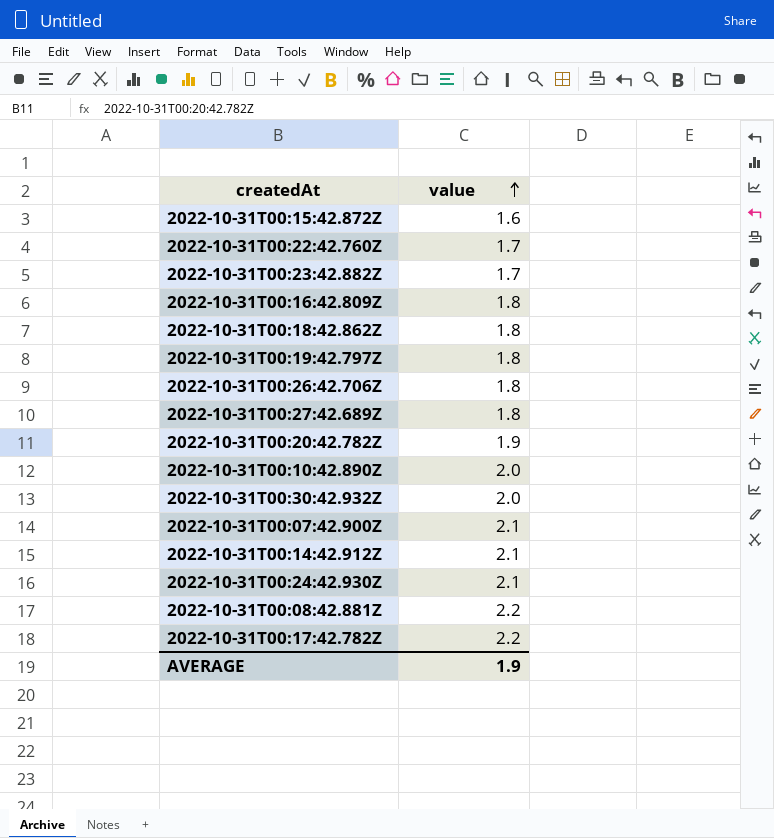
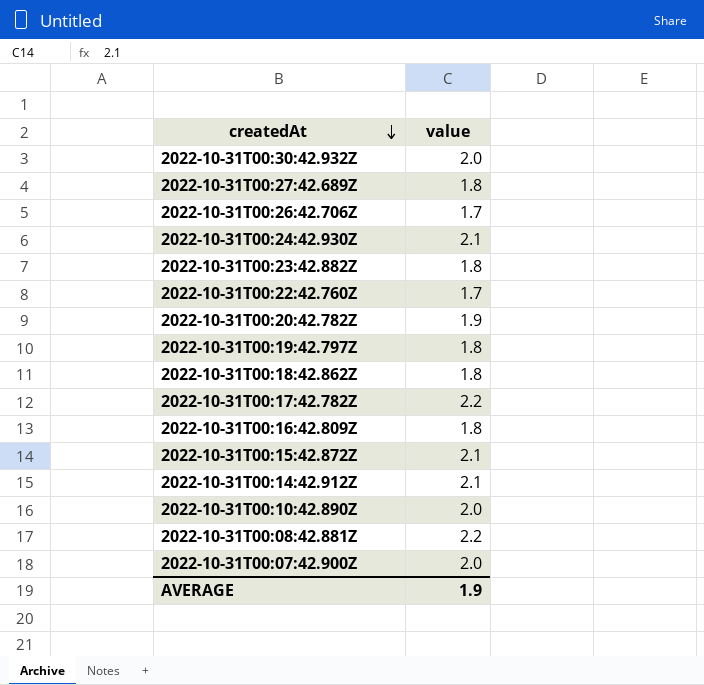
row order: value ascending -> createdAt descending
2022-10-31T00:26:42.706Z | value: 1.8 -> 1.7
2022-10-31T00:23:42.882Z | value: 1.7 -> 1.8
2022-10-31T00:15:42.872Z | value: 1.6 -> 2.1
2022-10-31T00:07:42.900Z | value: 2.1 -> 2.0

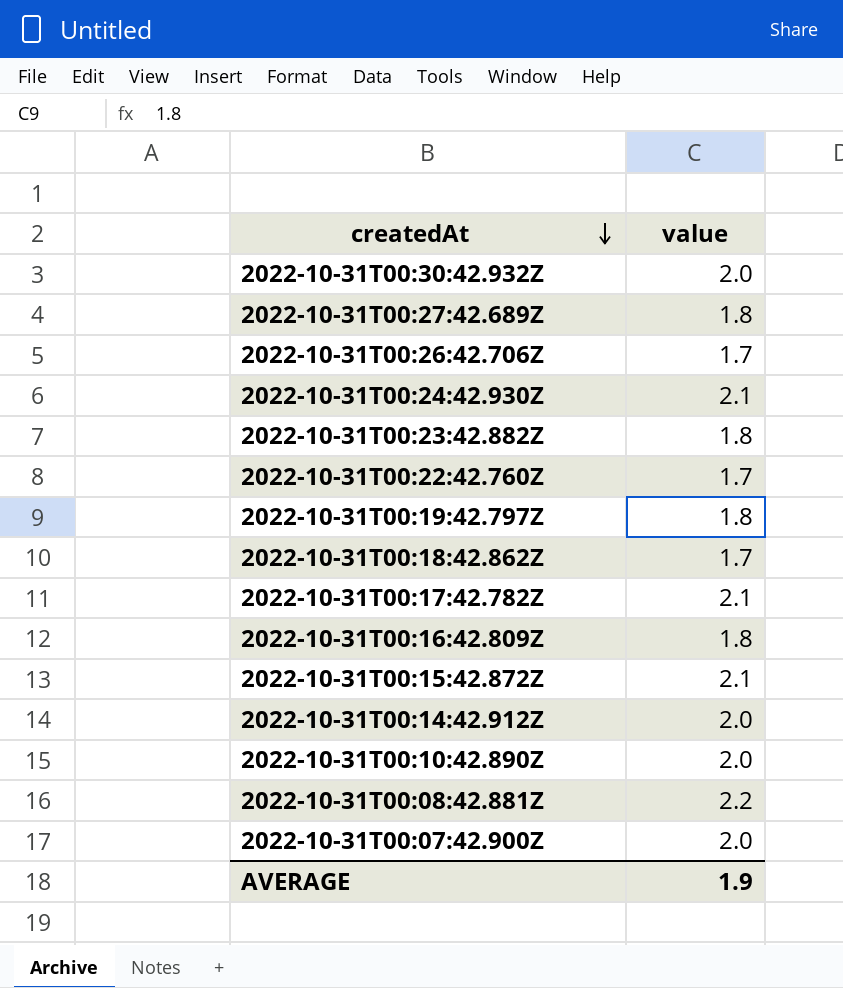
row 2022-10-31T00:20:42.782Z: 1.9 -> none
2022-10-31T00:18:42.862Z | value: 1.8 -> 1.7
2022-10-31T00:17:42.782Z | value: 2.2 -> 2.1
2022-10-31T00:14:42.912Z | value: 2.1 -> 2.0

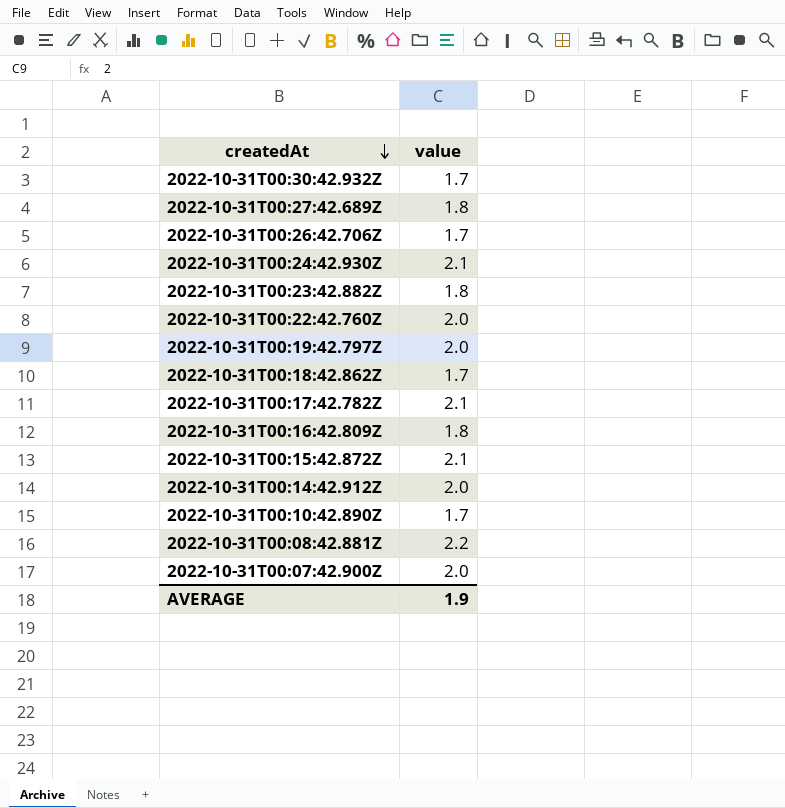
2022-10-31T00:30:42.932Z | value: 2.0 -> 1.7
2022-10-31T00:22:42.760Z | value: 1.7 -> 2.0
2022-10-31T00:19:42.797Z | value: 1.8 -> 2.0
2022-10-31T00:10:42.890Z | value: 2.0 -> 1.7

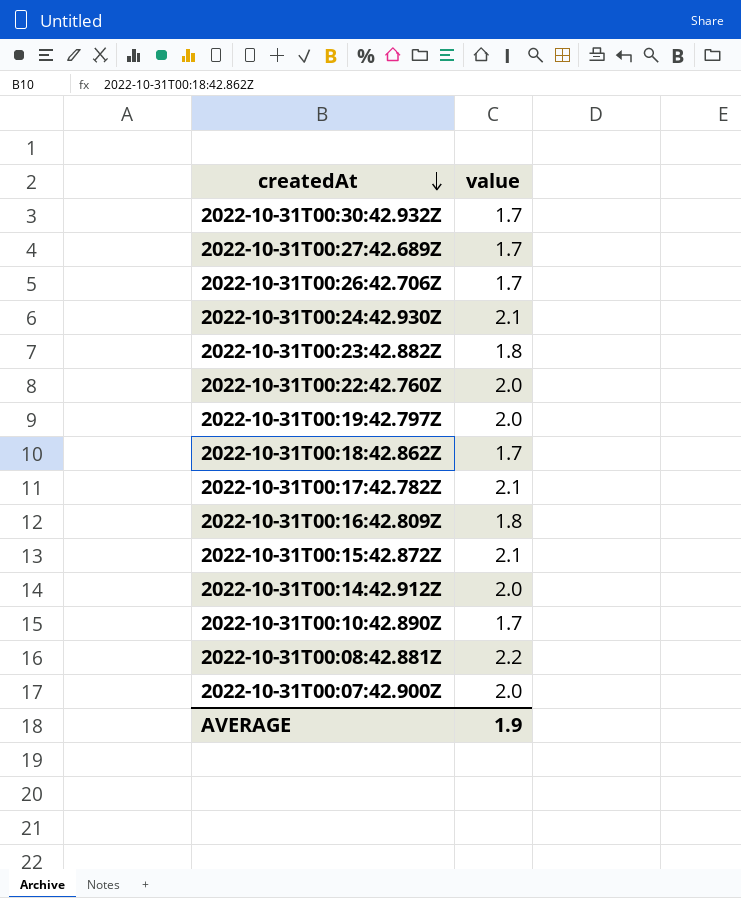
2022-10-31T00:27:42.689Z | value: 1.8 -> 1.7

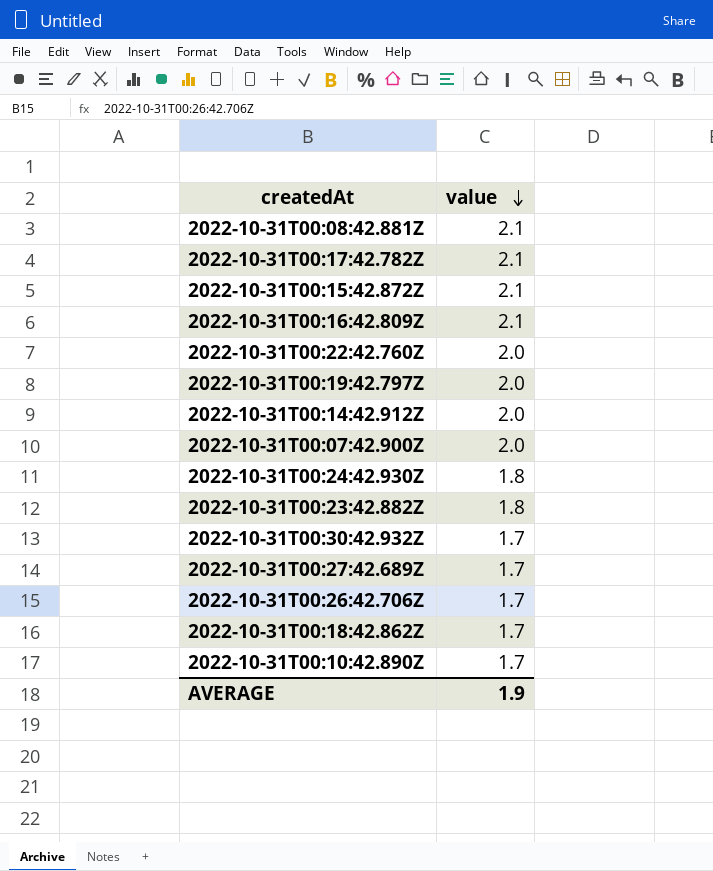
row order: createdAt descending -> value descending
2022-10-31T00:08:42.881Z | value: 2.2 -> 2.1
2022-10-31T00:16:42.809Z | value: 1.8 -> 2.1
2022-10-31T00:24:42.930Z | value: 2.1 -> 1.8

